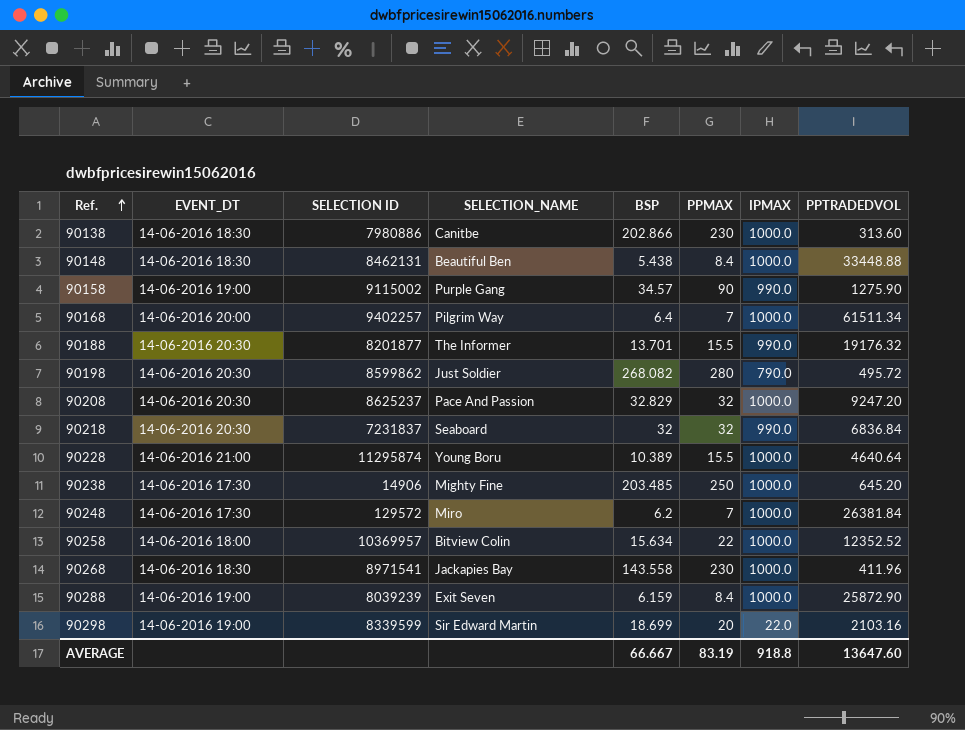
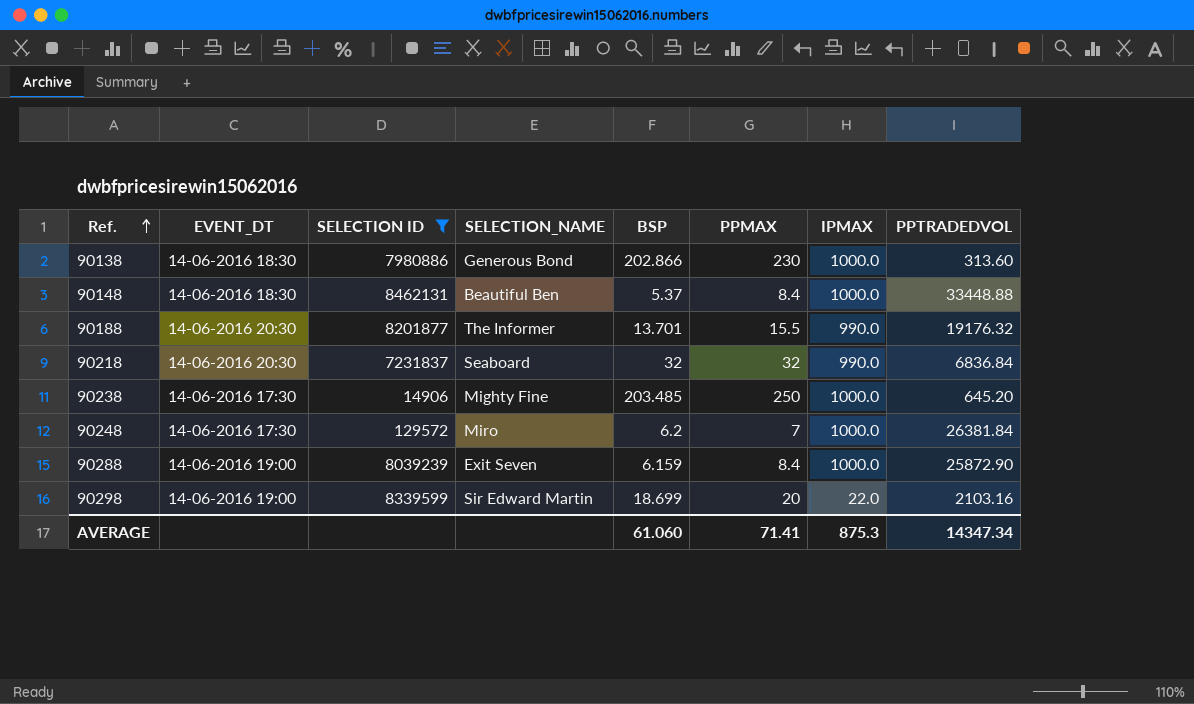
filter: none -> SELECTION ID <= 8462131
90138 | SELECTION_NAME: Canitbe -> Generous Bond
90148 | BSP: 5.438 -> 5.37
AVERAGE | BSP: 66.667 -> 61.060
AVERAGE | PPMAX: 83.19 -> 71.41
AVERAGE | IPMAX: 918.8 -> 875.3
AVERAGE | PPTRADEDVOL: 13647.60 -> 14347.34

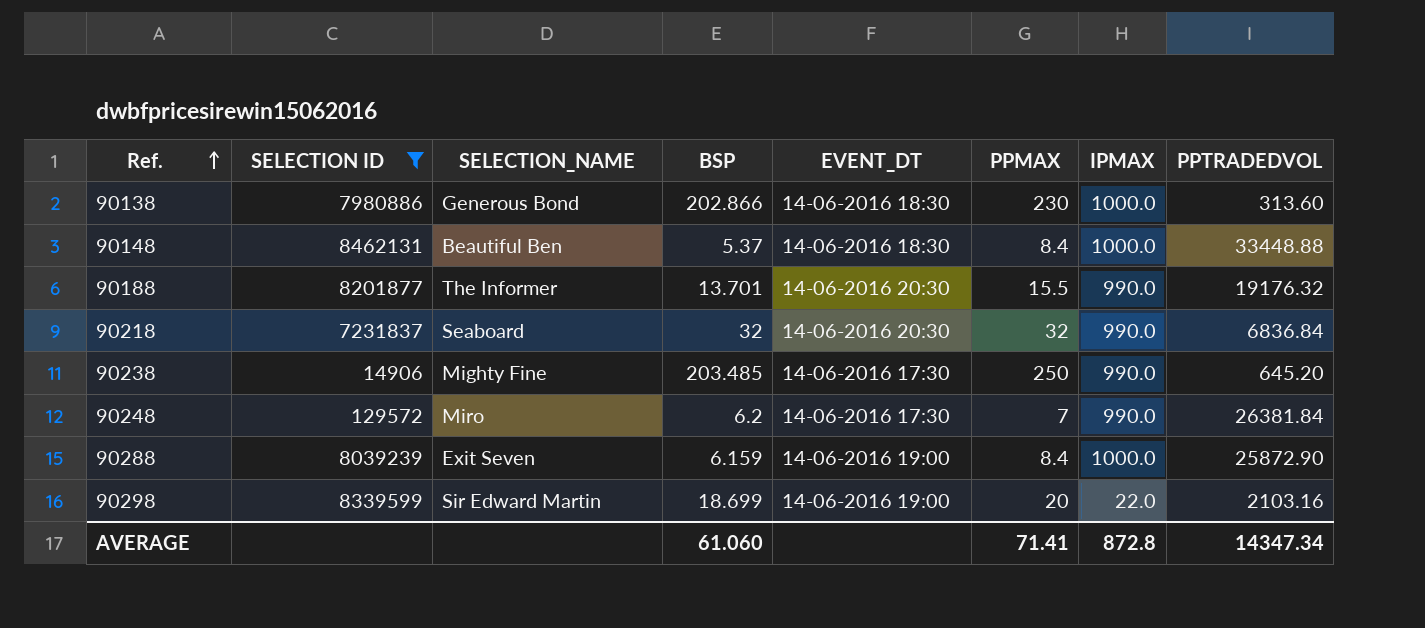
column EVENT_DT | position: 2 -> 5
90238 | IPMAX: 1000.0 -> 990.0
90248 | IPMAX: 1000.0 -> 990.0
AVERAGE | IPMAX: 875.3 -> 872.8

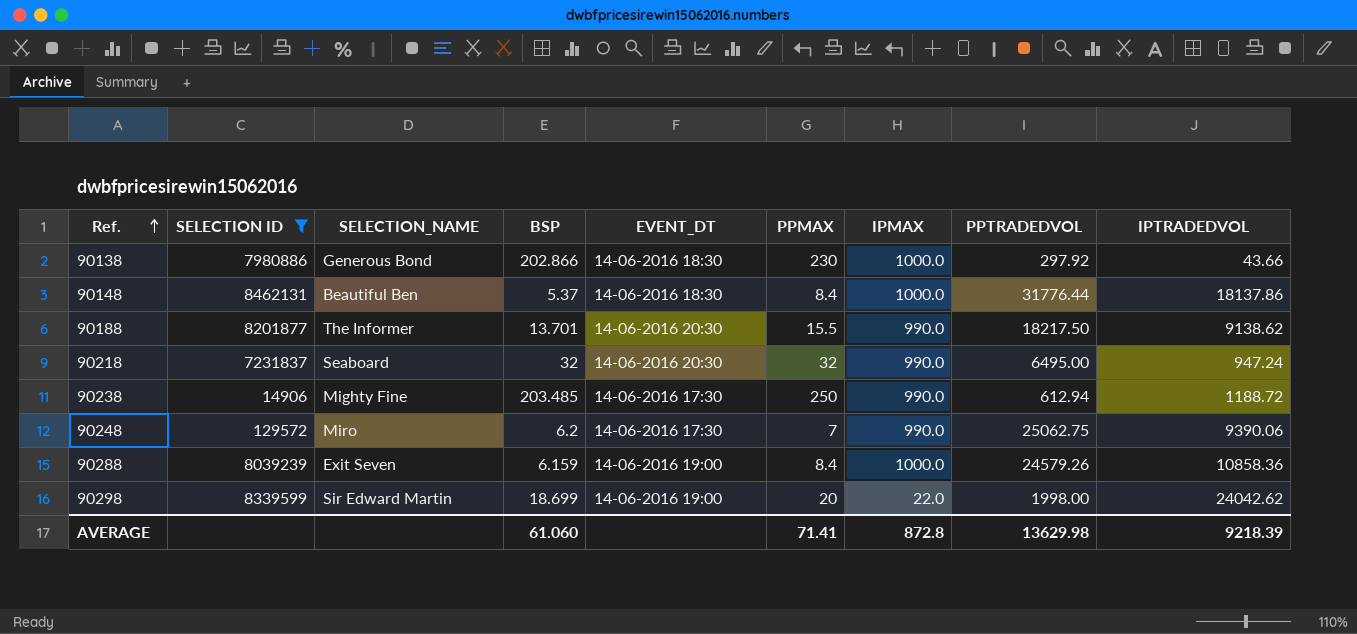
column IPTRADEDVOL | position: none -> 9
90138 | PPTRADEDVOL: 313.60 -> 297.92
90148 | PPTRADEDVOL: 33448.88 -> 31776.44
90188 | PPTRADEDVOL: 19176.32 -> 18217.50
90218 | PPTRADEDVOL: 6836.84 -> 6495.00
90238 | PPTRADEDVOL: 645.20 -> 612.94
90248 | PPTRADEDVOL: 26381.84 -> 25062.75
90288 | PPTRADEDVOL: 25872.90 -> 24579.26
90298 | PPTRADEDVOL: 2103.16 -> 1998.00
AVERAGE | PPTRADEDVOL: 14347.34 -> 13629.98

